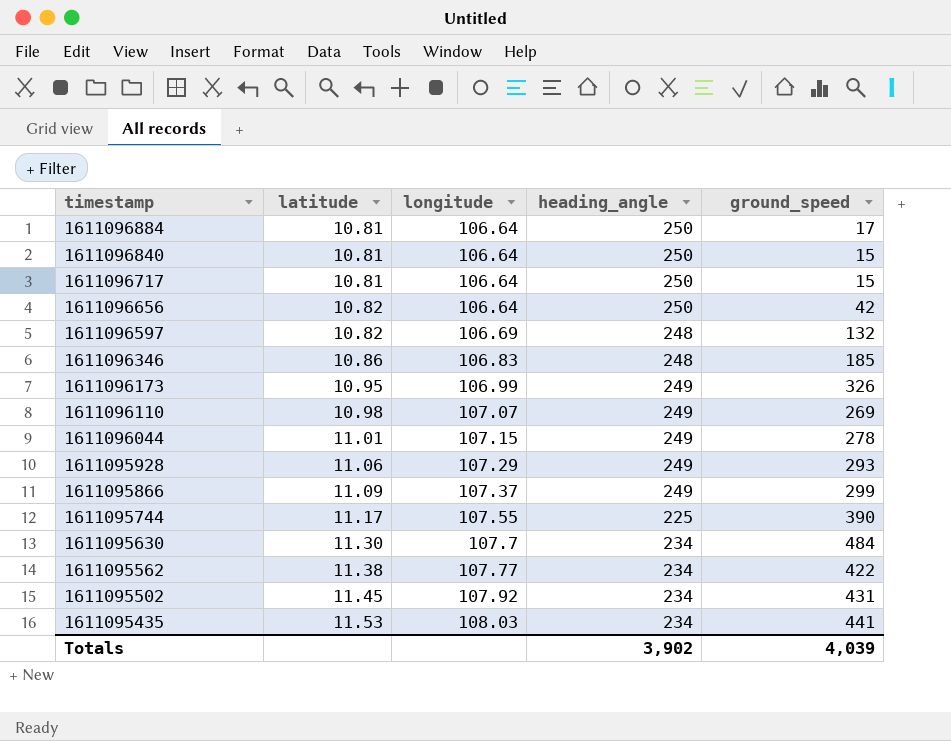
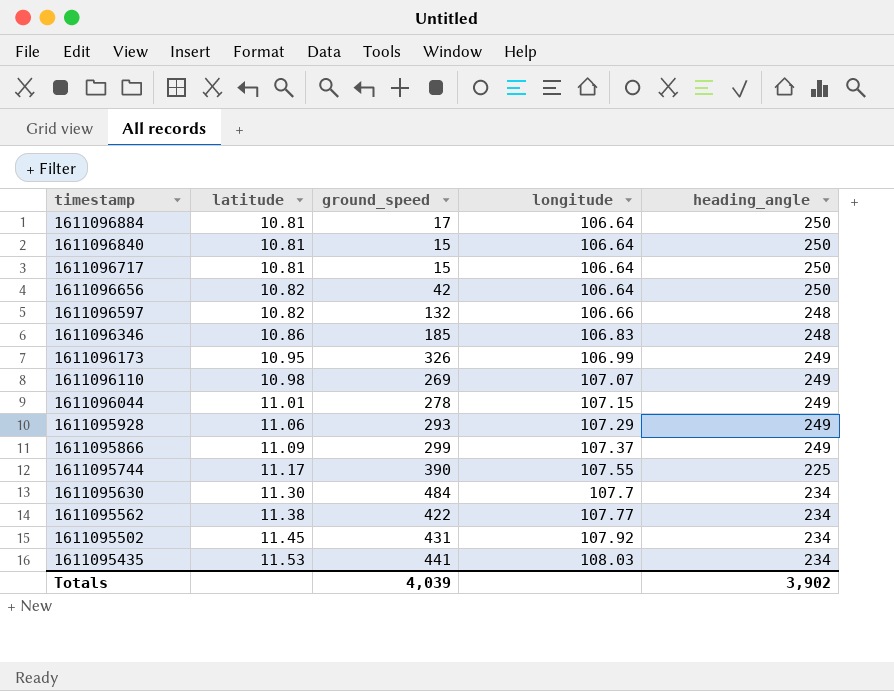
column ground_speed | position: 5 -> 3
1611096597 | longitude: 106.69 -> 106.66

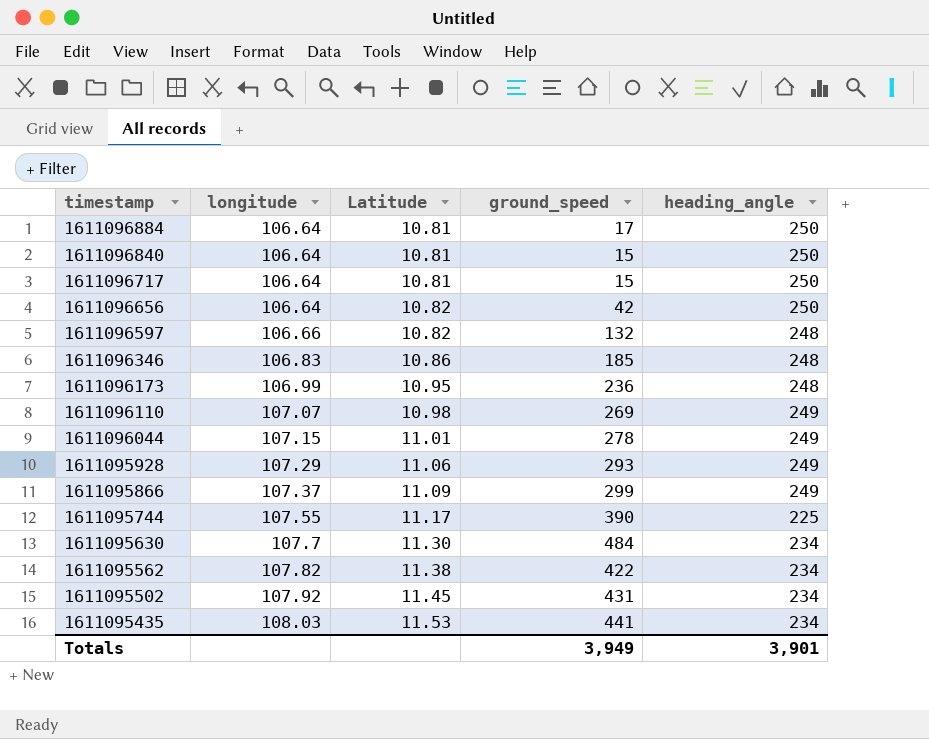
column longitude | position: 4 -> 2
column name: latitude -> Latitude
1611096173 | ground_speed: 326 -> 236
1611096173 | heading_angle: 249 -> 248
1611095562 | longitude: 107.77 -> 107.82
Totals | ground_speed: 4,039 -> 3,949
Totals | heading_angle: 3,902 -> 3,901

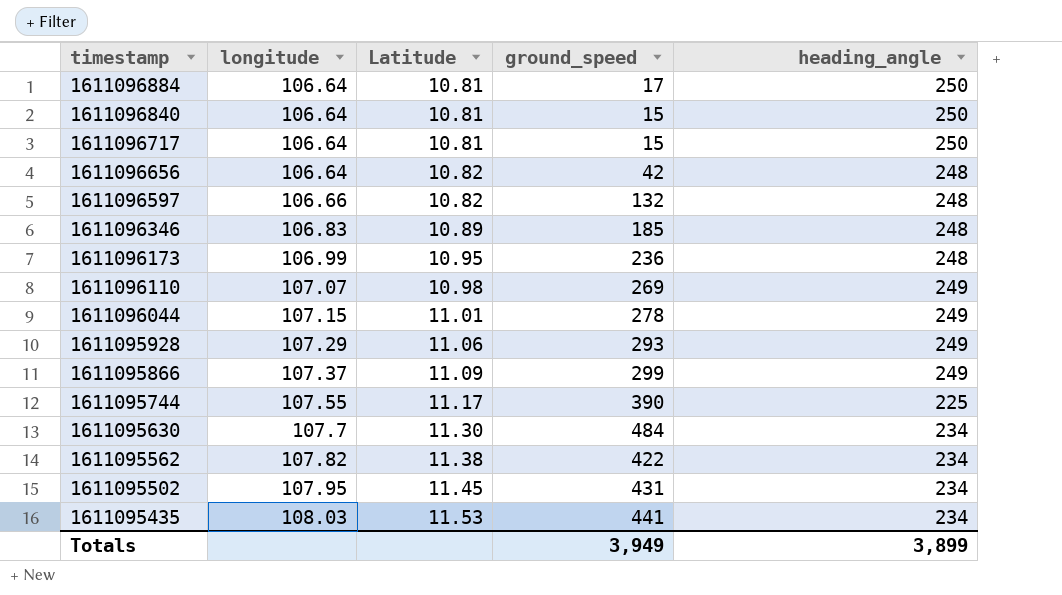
1611096656 | heading_angle: 250 -> 248
1611096346 | Latitude: 10.86 -> 10.89
1611095502 | longitude: 107.92 -> 107.95
Totals | heading_angle: 3,901 -> 3,899

